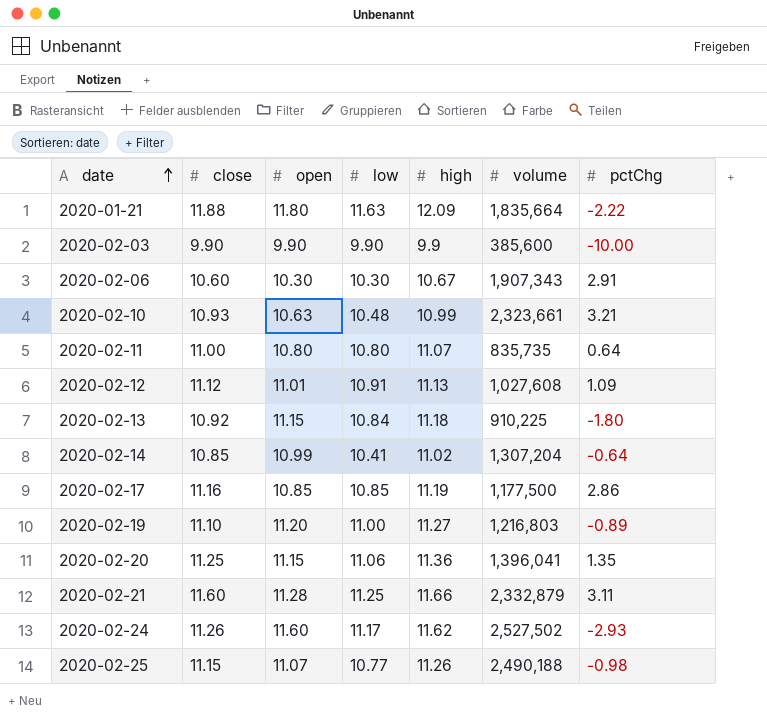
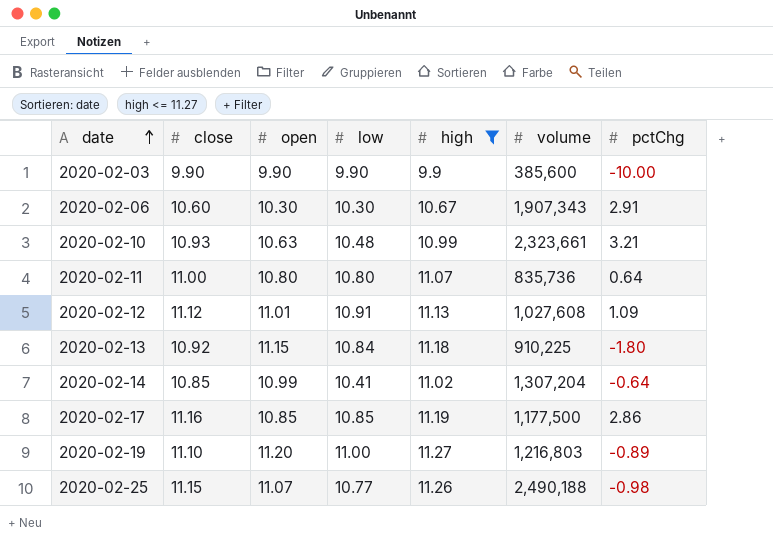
filter: none -> high <= 11.27
2020-02-11 | volume: 835,735 -> 835,736

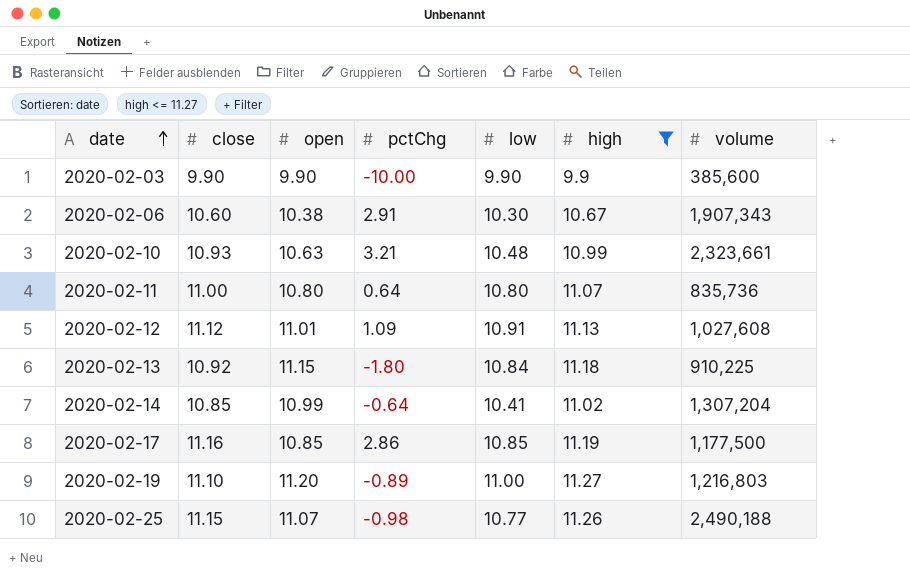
column pctChg | position: 7 -> 4
2020-02-06 | open: 10.30 -> 10.38

